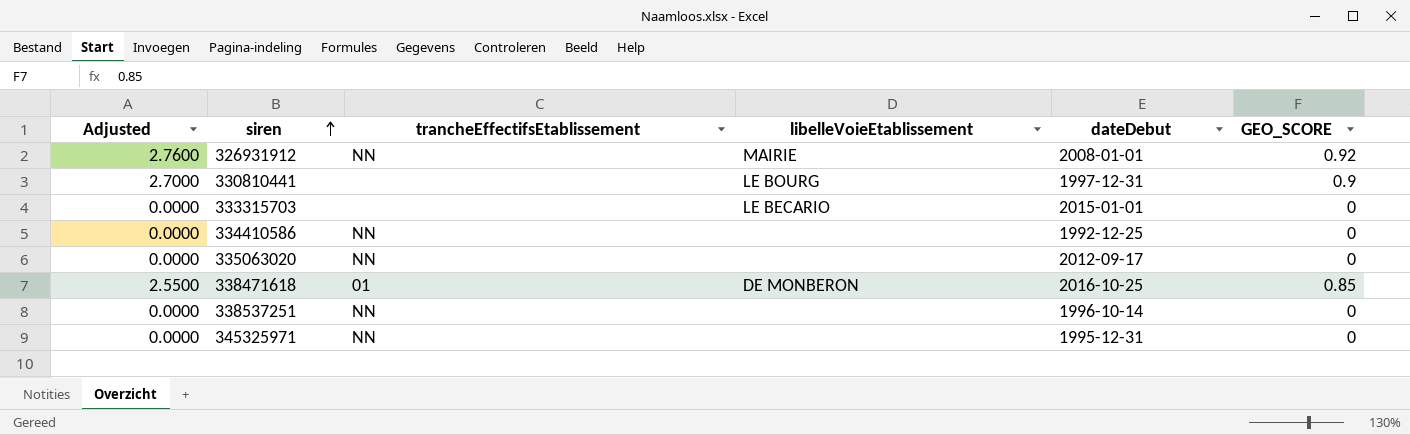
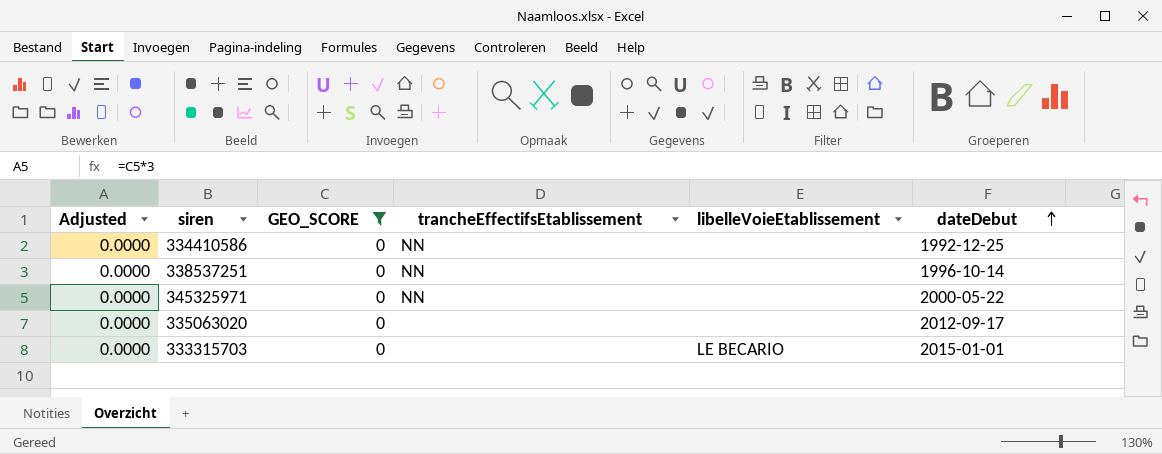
filter: none -> GEO_SCORE = 0
row order: siren ascending -> dateDebut ascending
column GEO_SCORE | position: 6 -> 3
345325971 | dateDebut: 1995-12-31 -> 2000-05-22
335063020 | trancheEffectifsEtablissement: NN -> none

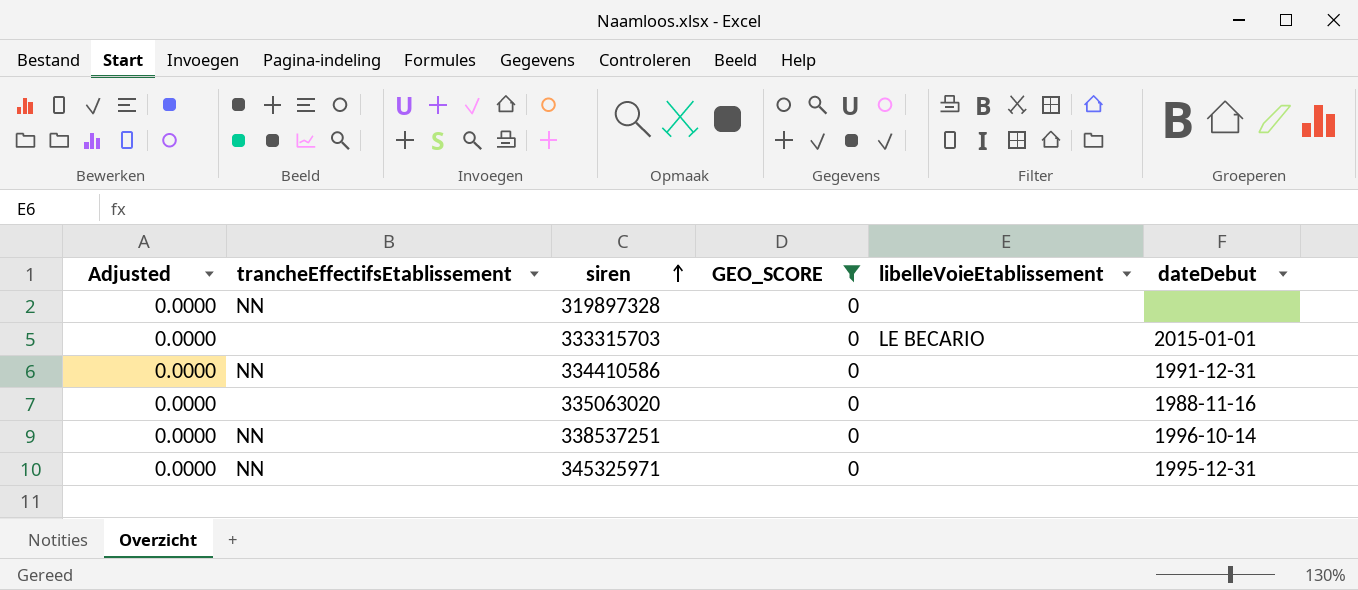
row order: dateDebut ascending -> siren ascending
column trancheEffectifsEtablissement | position: 4 -> 2
row 319897328: none -> 0.0000 | NN | 0 | none | none
334410586 | dateDebut: 1992-12-25 -> 1991-12-31
335063020 | dateDebut: 2012-09-17 -> 1988-11-16
345325971 | dateDebut: 2000-05-22 -> 1995-12-31

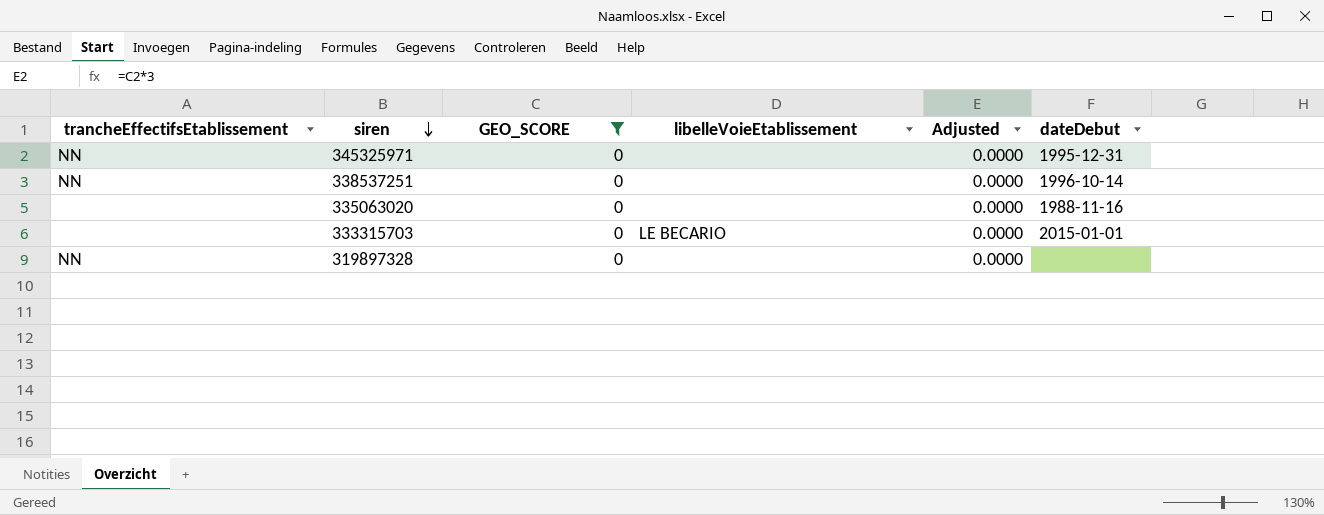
row order: siren ascending -> siren descending
column Adjusted | position: 1 -> 5
row 334410586: 0.0000 | NN | 0 | none | 1991-12-31 -> none

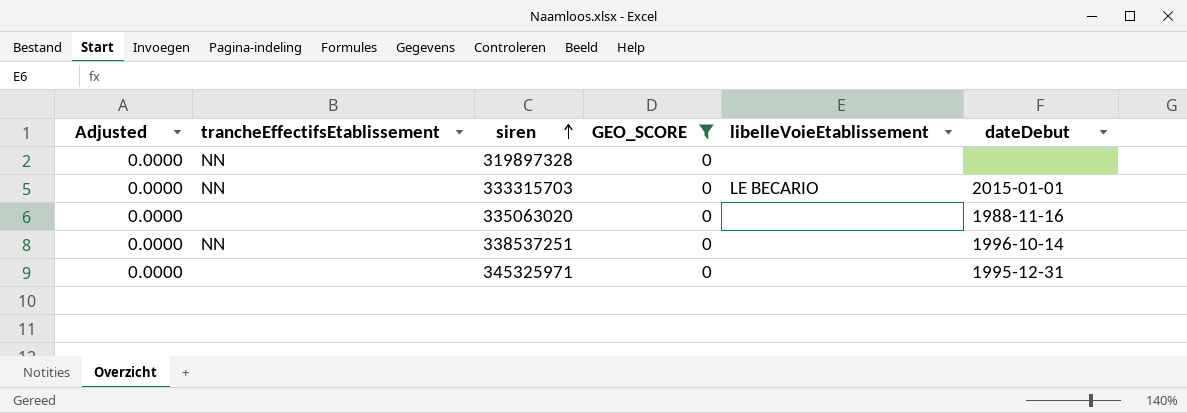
row order: siren descending -> siren ascending
column Adjusted | position: 5 -> 1
333315703 | trancheEffectifsEtablissement: none -> NN
345325971 | trancheEffectifsEtablissement: NN -> none

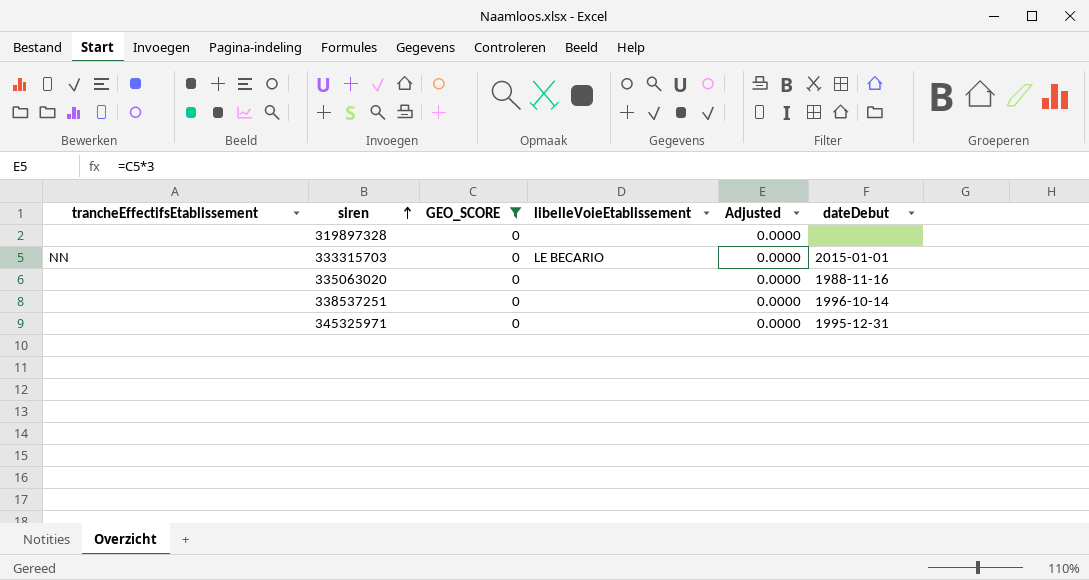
column Adjusted | position: 1 -> 5
319897328 | trancheEffectifsEtablissement: NN -> none
338537251 | trancheEffectifsEtablissement: NN -> none

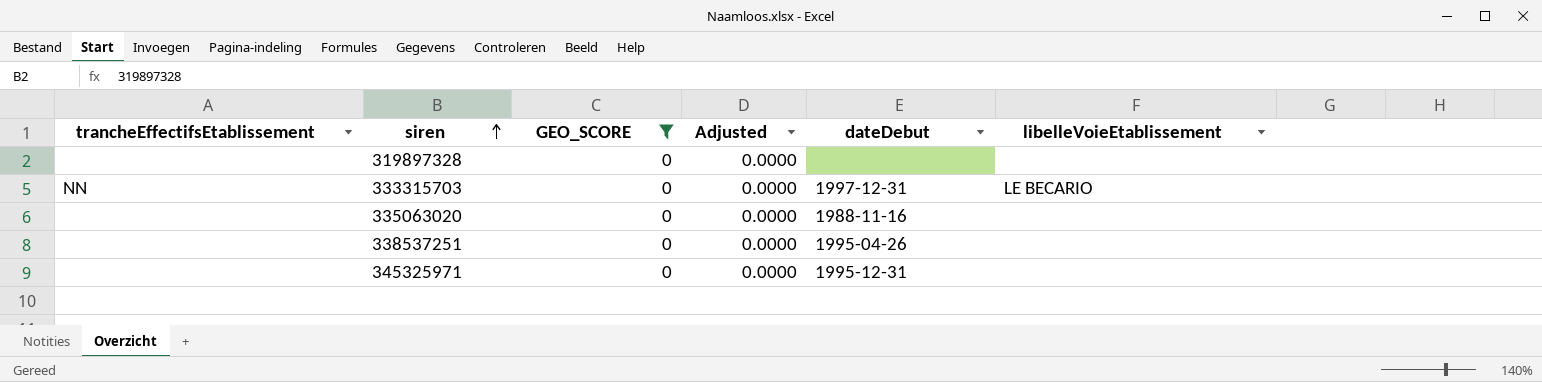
column libelleVoieEtablissement | position: 4 -> 6
333315703 | dateDebut: 2015-01-01 -> 1997-12-31
338537251 | dateDebut: 1996-10-14 -> 1995-04-26

